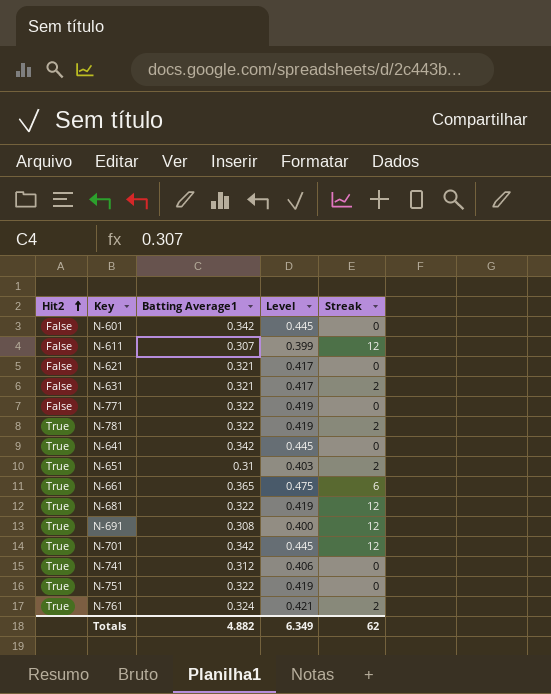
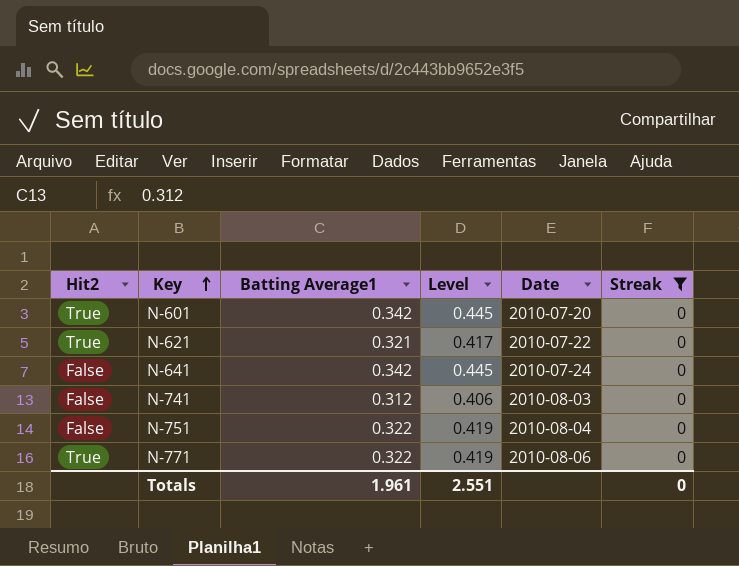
filter: none -> Streak = 0
row order: Hit2 ascending -> Key ascending
column Date | position: none -> 5
N-601 | Hit2: False -> True
N-621 | Hit2: False -> True
N-641 | Hit2: True -> False
N-741 | Hit2: True -> False
N-751 | Hit2: True -> False
N-771 | Hit2: False -> True
Totals | Batting Average1: 4.882 -> 1.961
Totals | Level: 6.349 -> 2.551
Totals | Streak: 62 -> 0

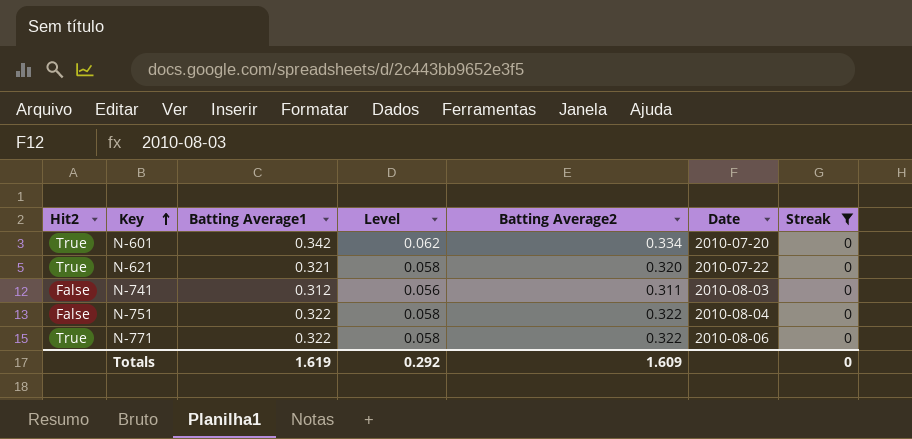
column Level | formula: [Batting Average1] * 1.3 -> [Batting Average1] * 0.18
column Batting Average2 | position: none -> 5
row N-641: False | 0.342 | 0.445 | 2010-07-24 | 0 -> none
Totals | Batting Average1: 1.961 -> 1.619
Totals | Level: 2.551 -> 0.292

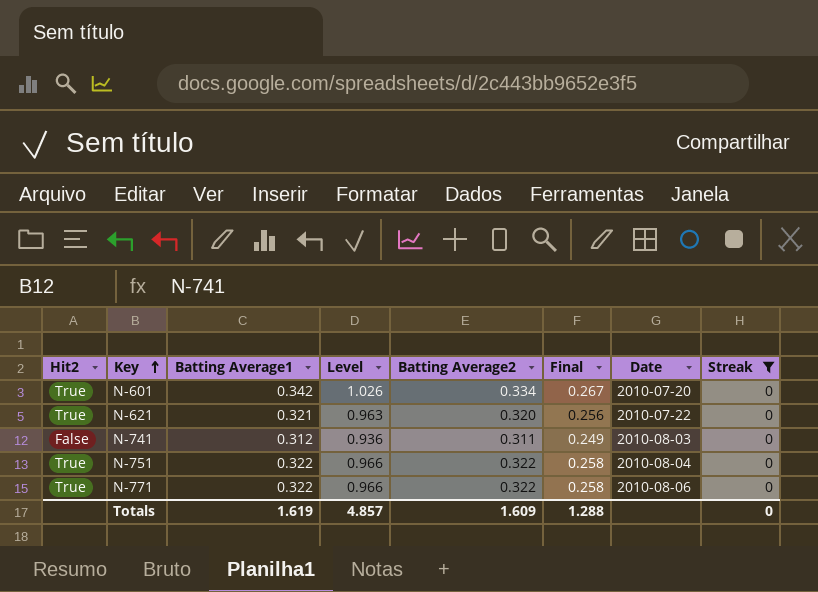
column Level | formula: [Batting Average1] * 0.18 -> [Batting Average1] * 3
column Final | formula: none -> [Batting Average2] * 0.8
N-751 | Hit2: False -> True
Totals | Level: 0.292 -> 4.857

